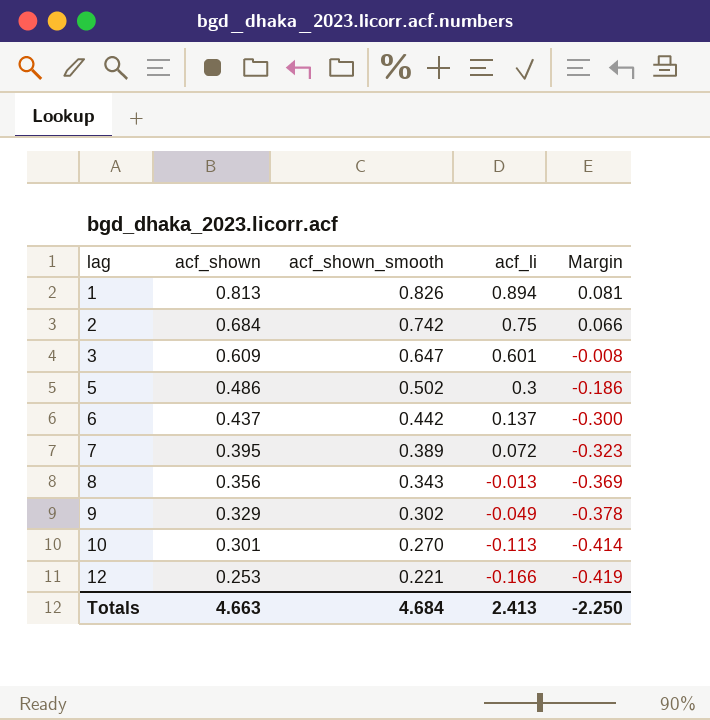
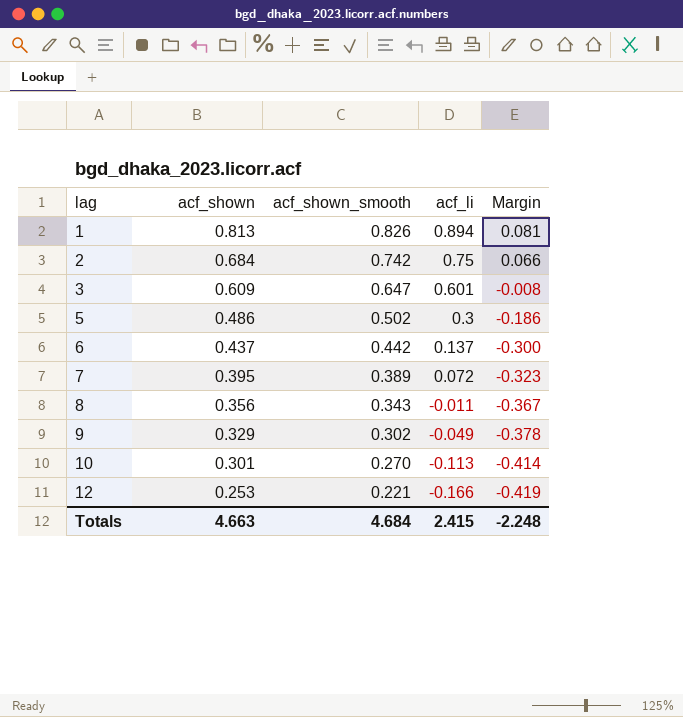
8 | acf_li: -0.013 -> -0.011
8 | Margin: -0.369 -> -0.367
Totals | acf_li: 2.413 -> 2.415
Totals | Margin: -2.250 -> -2.248

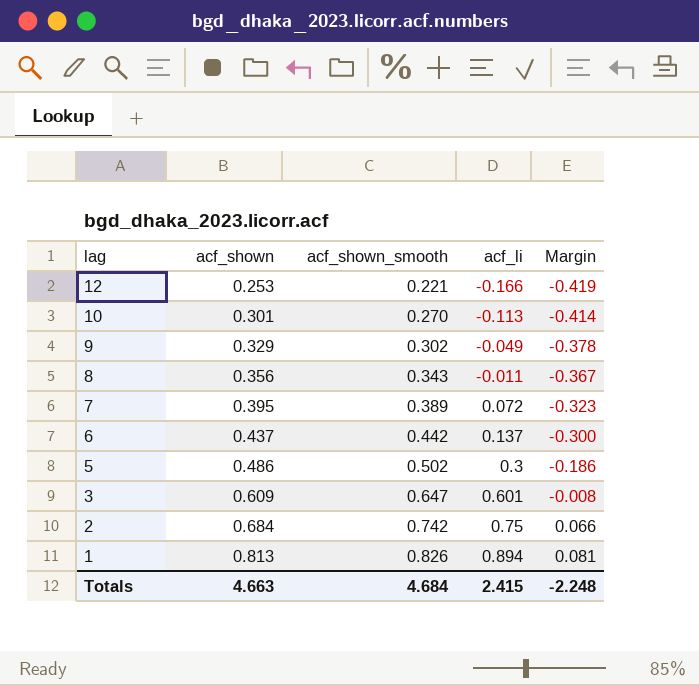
row order: lag ascending -> lag descending

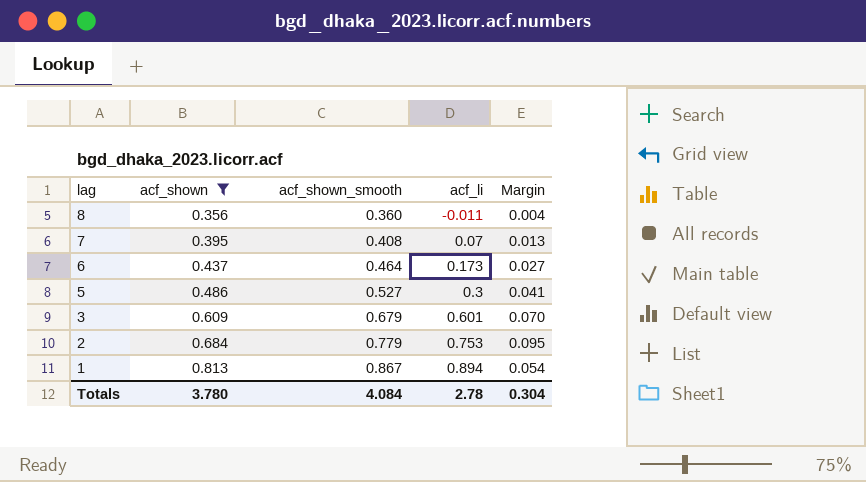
filter: none -> acf_shown >= 0.356
column Margin | formula: [acf_li] - [acf_shown] -> [acf_shown_smooth] - [acf_shown]
8 | acf_shown_smooth: 0.343 -> 0.360
7 | acf_shown_smooth: 0.389 -> 0.408
7 | acf_li: 0.072 -> 0.07
6 | acf_shown_smooth: 0.442 -> 0.464
6 | acf_li: 0.137 -> 0.173
5 | acf_shown_smooth: 0.502 -> 0.527
3 | acf_shown_smooth: 0.647 -> 0.679
2 | acf_shown_smooth: 0.742 -> 0.779
2 | acf_li: 0.75 -> 0.753
1 | acf_shown_smooth: 0.826 -> 0.867
Totals | acf_shown: 4.663 -> 3.780
Totals | acf_shown_smooth: 4.684 -> 4.084
Totals | acf_li: 2.415 -> 2.78
Totals | Margin: -2.248 -> 0.304

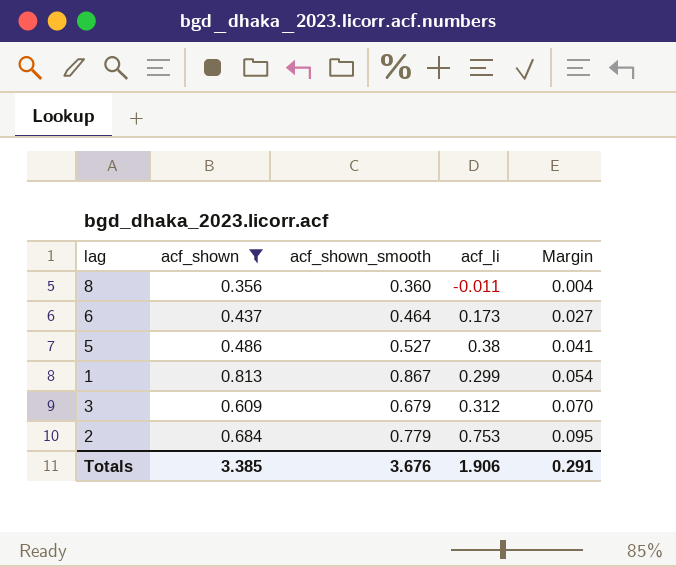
row order: lag descending -> Margin ascending
row 7: 0.395 | 0.408 | 0.07 | 0.013 -> none
5 | acf_li: 0.3 -> 0.38
1 | acf_li: 0.894 -> 0.299
3 | acf_li: 0.601 -> 0.312
Totals | acf_shown: 3.780 -> 3.385
Totals | acf_shown_smooth: 4.084 -> 3.676
Totals | acf_li: 2.78 -> 1.906
Totals | Margin: 0.304 -> 0.291

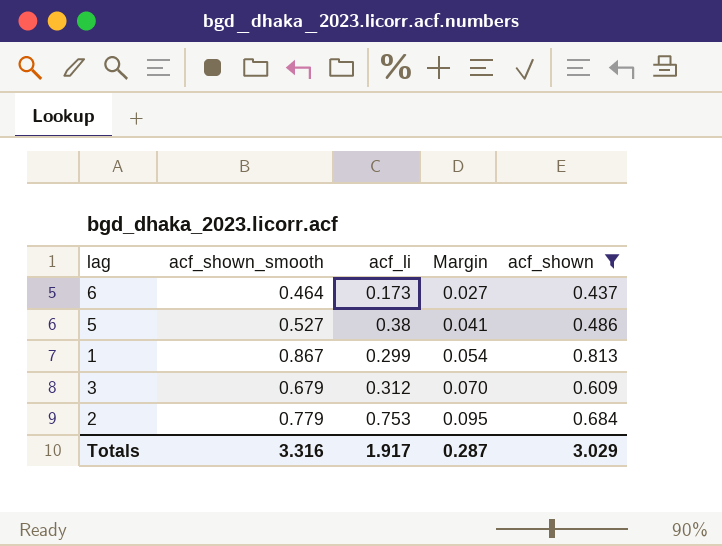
column acf_shown | position: 2 -> 5
row 8: 0.356 | 0.360 | -0.011 | 0.004 -> none
Totals | acf_shown_smooth: 3.676 -> 3.316
Totals | acf_li: 1.906 -> 1.917
Totals | Margin: 0.291 -> 0.287
Totals | acf_shown: 3.385 -> 3.029

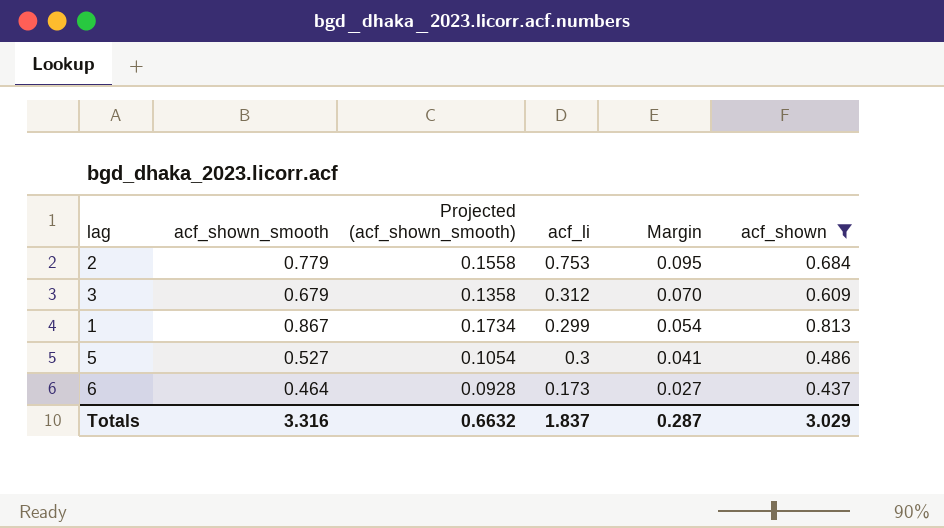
row order: Margin ascending -> Margin descending
column Projected (acf_shown_smooth) | formula: none -> [acf_shown_smooth] * 0.2
5 | acf_li: 0.38 -> 0.3
Totals | acf_li: 1.917 -> 1.837

